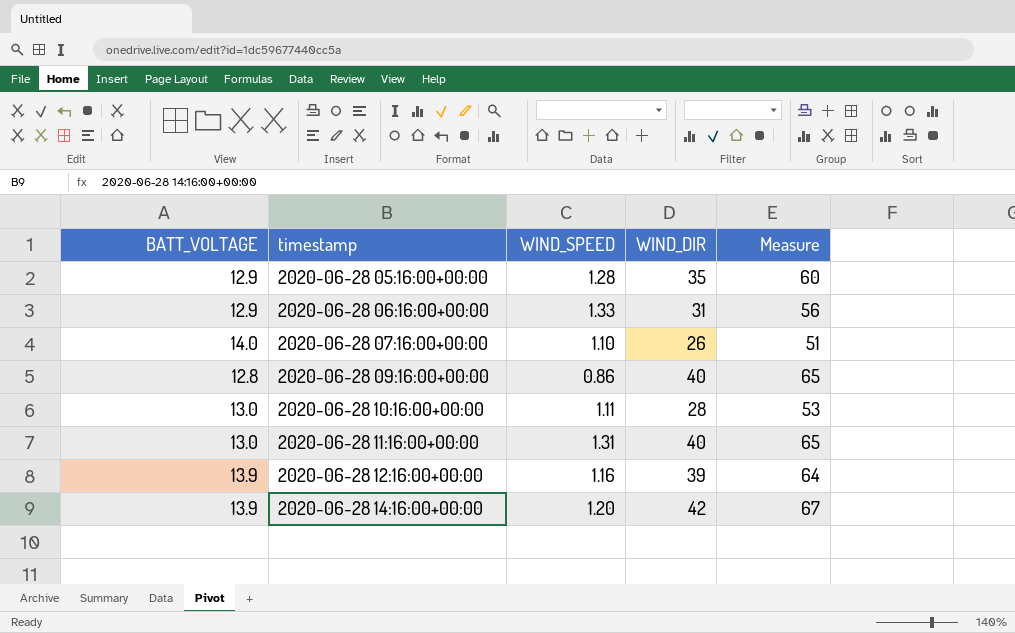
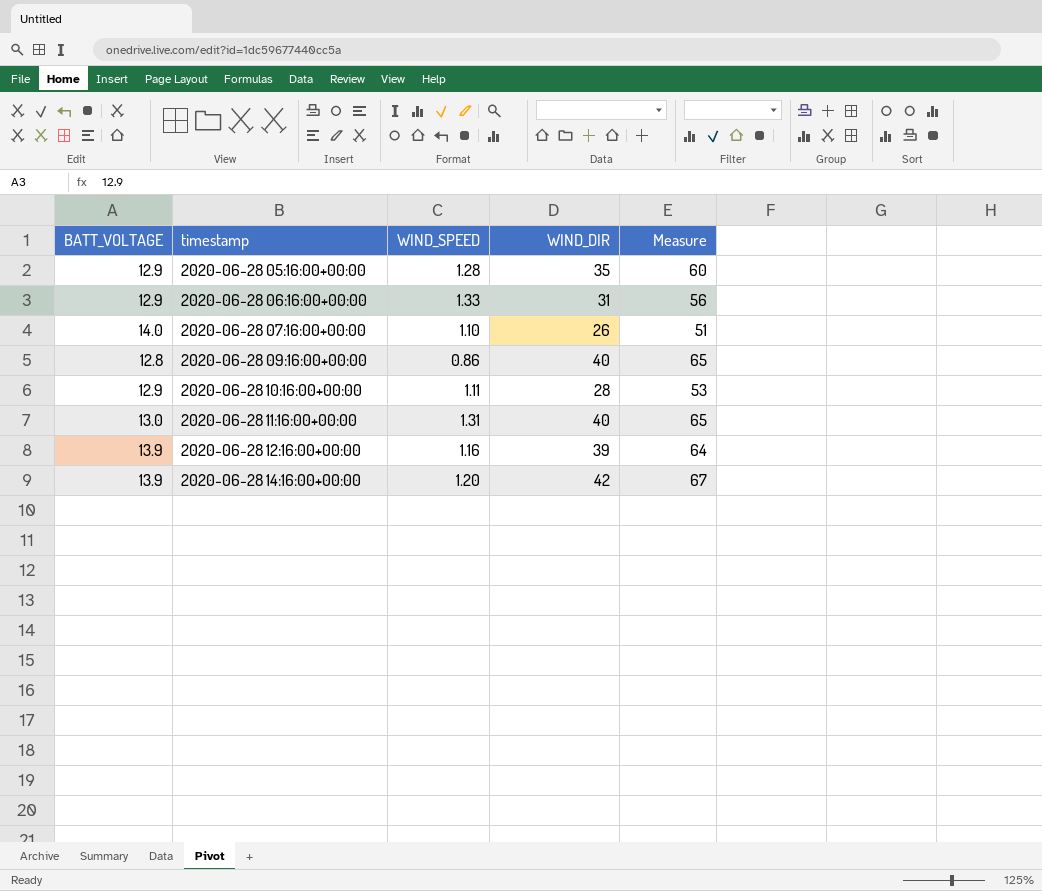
2020-06-28 10:16:00+00:00 | BATT_VOLTAGE: 13.0 -> 12.9

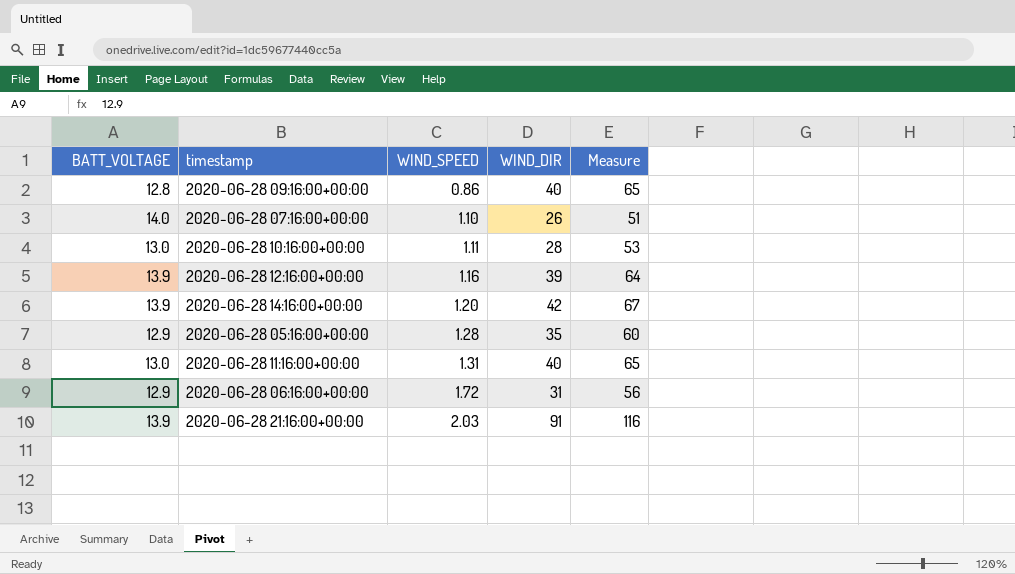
row order: timestamp ascending -> WIND_SPEED ascending
2020-06-28 10:16:00+00:00 | BATT_VOLTAGE: 12.9 -> 13.0
2020-06-28 06:16:00+00:00 | WIND_SPEED: 1.33 -> 1.72
row 2020-06-28 21:16:00+00:00: none -> 13.9 | 2.03 | 91 | 116

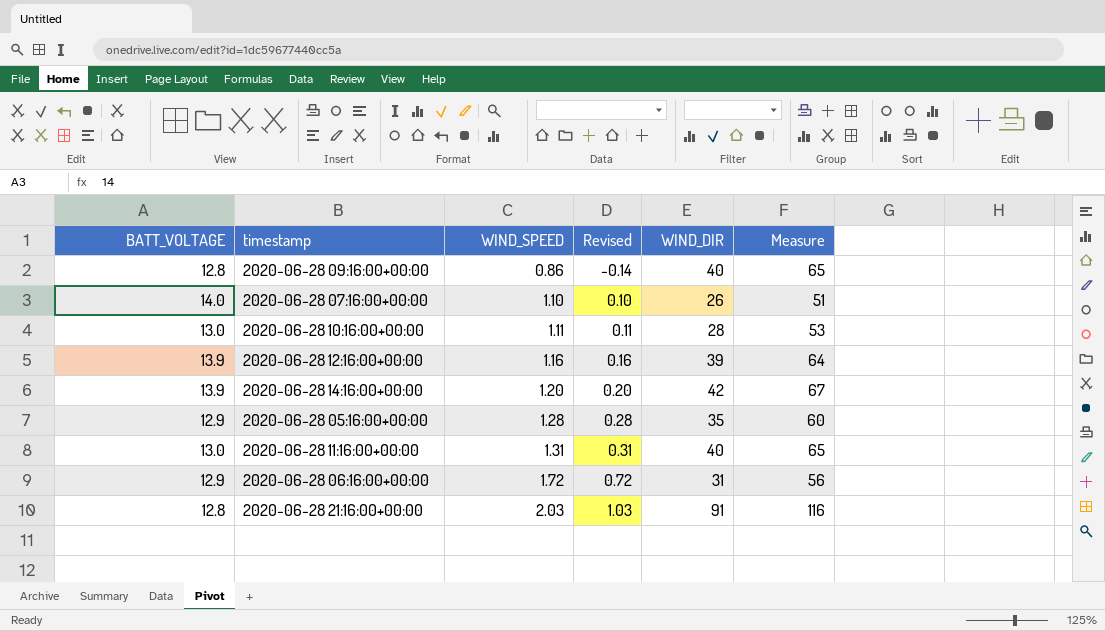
column Revised | formula: none -> [WIND_SPEED] - 1
2020-06-28 21:16:00+00:00 | BATT_VOLTAGE: 13.9 -> 12.8

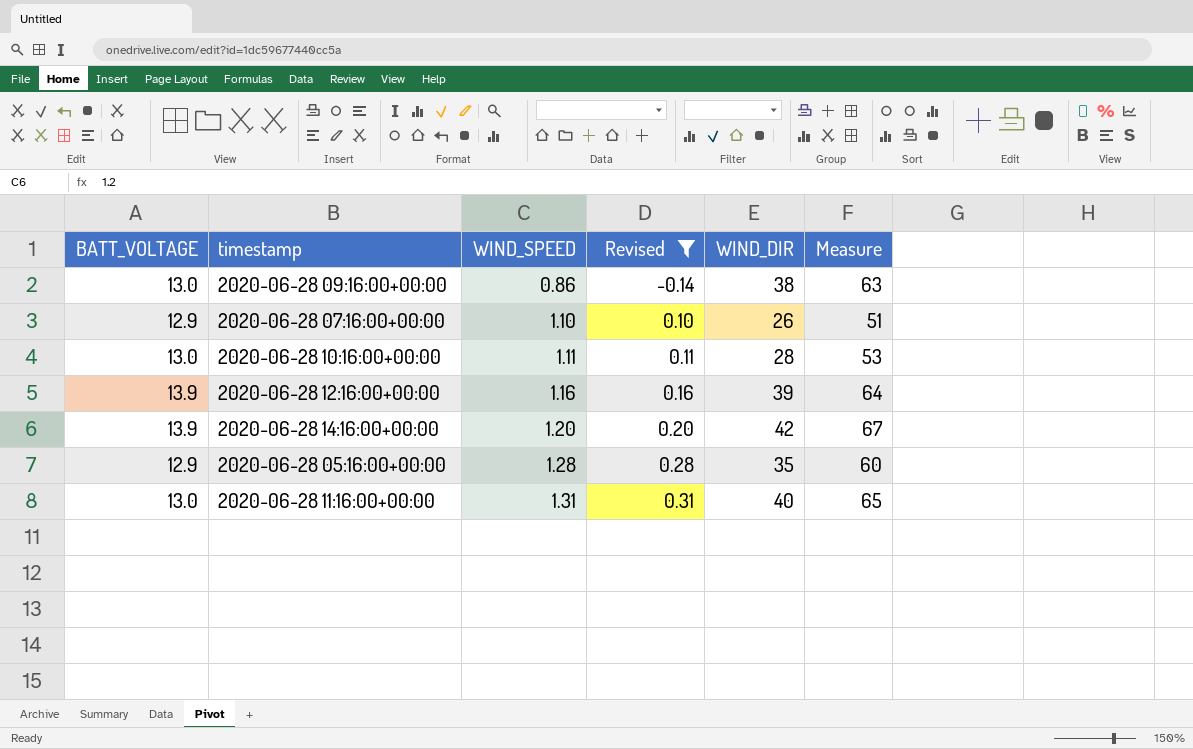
filter: none -> Revised <= 0.31
2020-06-28 09:16:00+00:00 | BATT_VOLTAGE: 12.8 -> 13.0
2020-06-28 09:16:00+00:00 | WIND_DIR: 40 -> 38
2020-06-28 09:16:00+00:00 | Measure: 65 -> 63
2020-06-28 07:16:00+00:00 | BATT_VOLTAGE: 14.0 -> 12.9

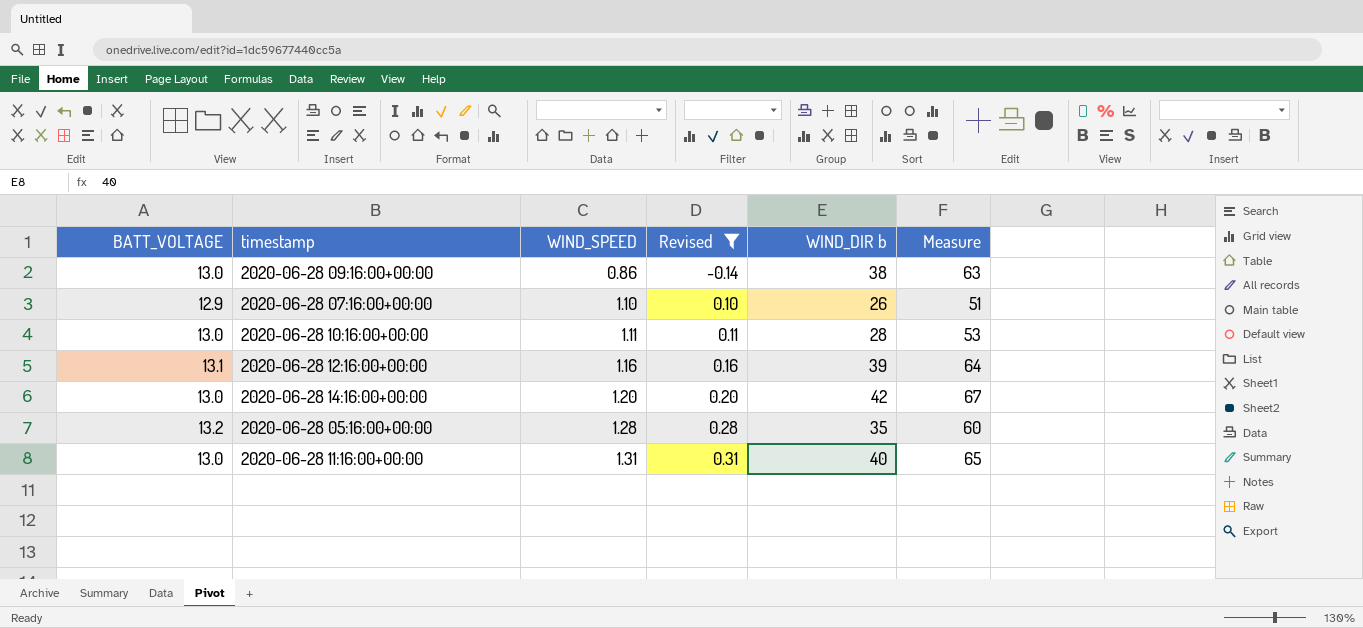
column name: WIND_DIR -> WIND_DIR b
2020-06-28 12:16:00+00:00 | BATT_VOLTAGE: 13.9 -> 13.1
2020-06-28 14:16:00+00:00 | BATT_VOLTAGE: 13.9 -> 13.0
2020-06-28 05:16:00+00:00 | BATT_VOLTAGE: 12.9 -> 13.2

